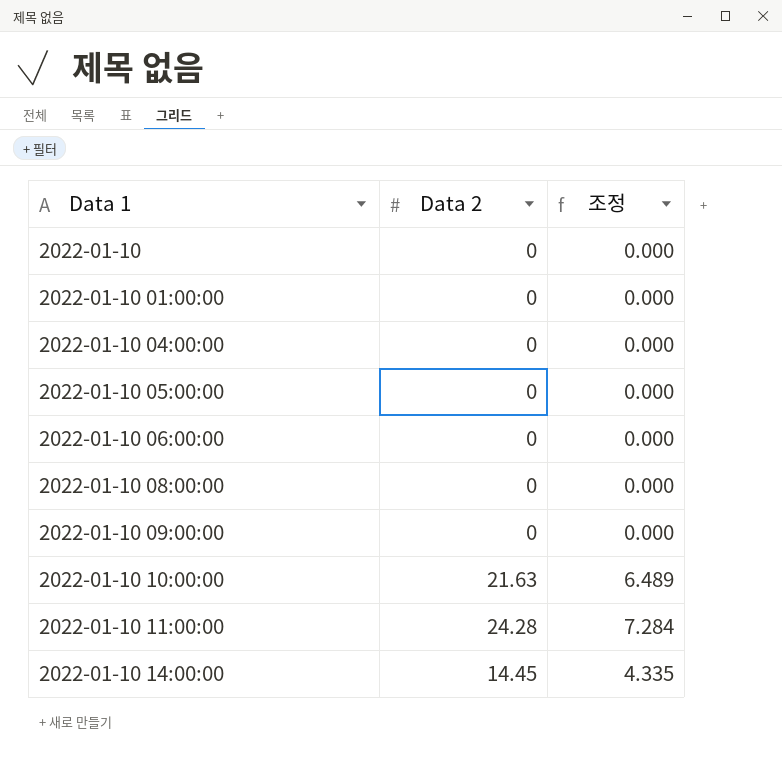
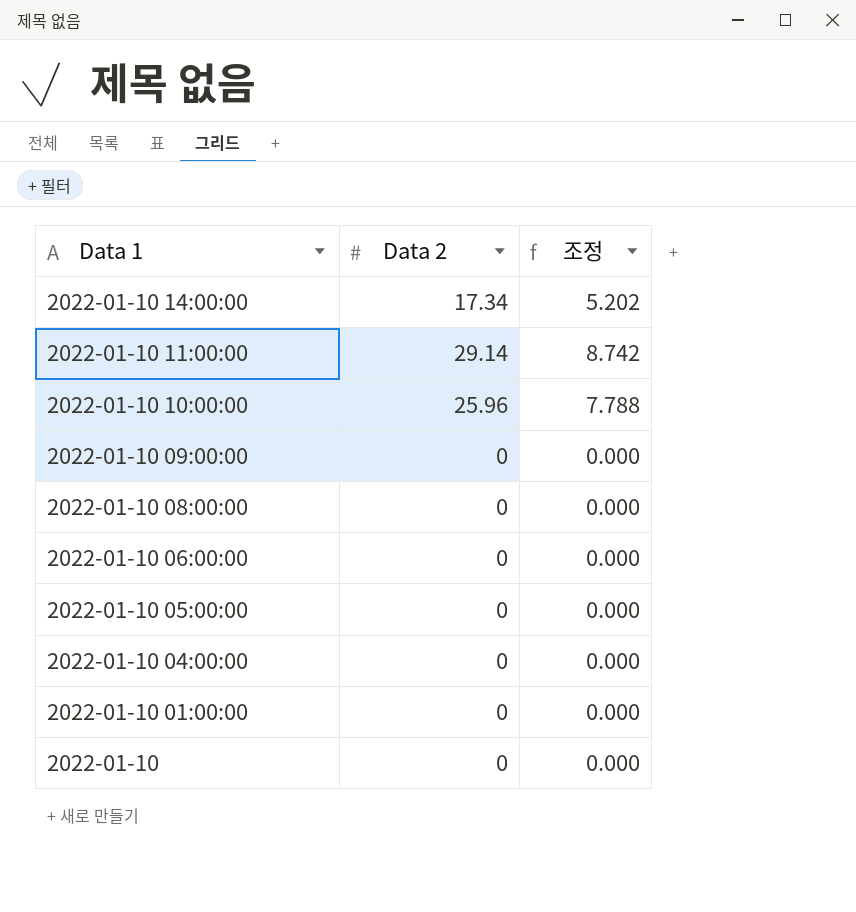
row order: Data 1 ascending -> Data 1 descending
2022-01-10 14:00:00 | Data 2: 14.45 -> 17.34
2022-01-10 14:00:00 | 조정: 4.335 -> 5.202
2022-01-10 11:00:00 | Data 2: 24.28 -> 29.14
2022-01-10 11:00:00 | 조정: 7.284 -> 8.742
2022-01-10 10:00:00 | Data 2: 21.63 -> 25.96
2022-01-10 10:00:00 | 조정: 6.489 -> 7.788

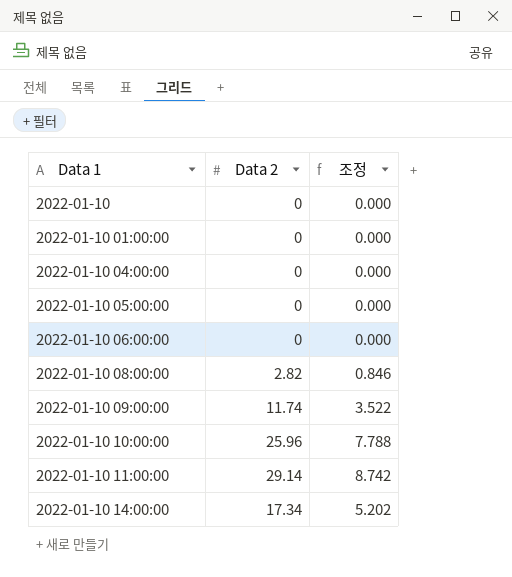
row order: Data 1 descending -> Data 1 ascending
2022-01-10 08:00:00 | Data 2: 0 -> 2.82
2022-01-10 08:00:00 | 조정: 0.000 -> 0.846
2022-01-10 09:00:00 | Data 2: 0 -> 11.74
2022-01-10 09:00:00 | 조정: 0.000 -> 3.522

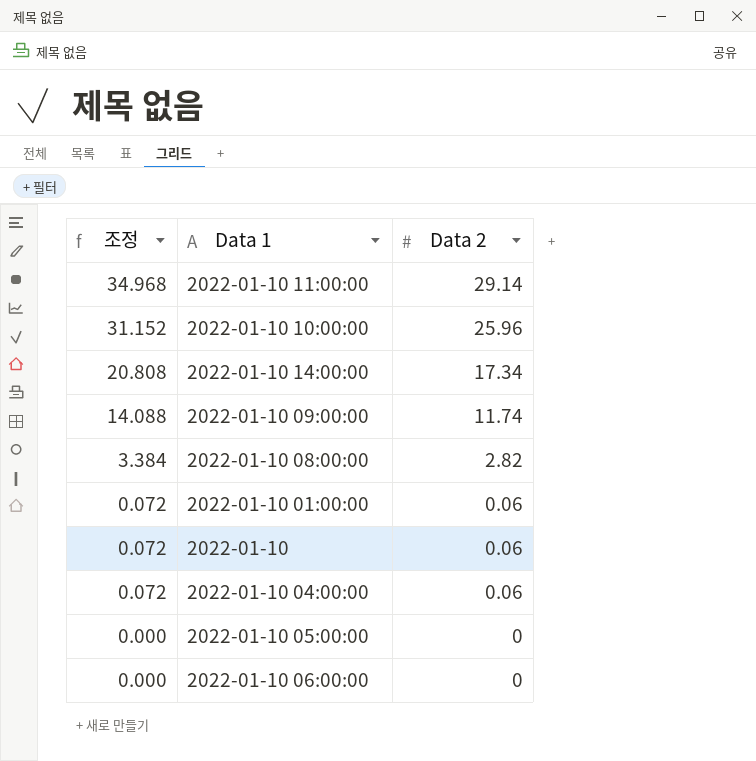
row order: Data 1 ascending -> 조정 descending
column 조정 | formula: [Data 2] * 0.3 -> [Data 2] * 1.2
column 조정 | position: 3 -> 1
2022-01-10 01:00:00 | Data 2: 0 -> 0.06
2022-01-10 | Data 2: 0 -> 0.06
2022-01-10 04:00:00 | Data 2: 0 -> 0.06

